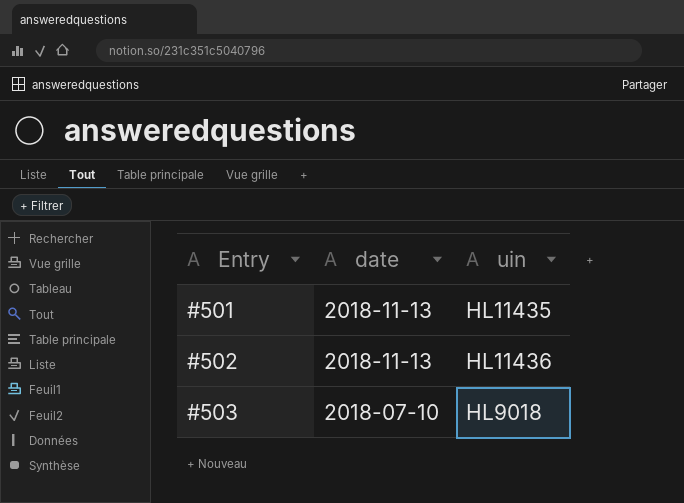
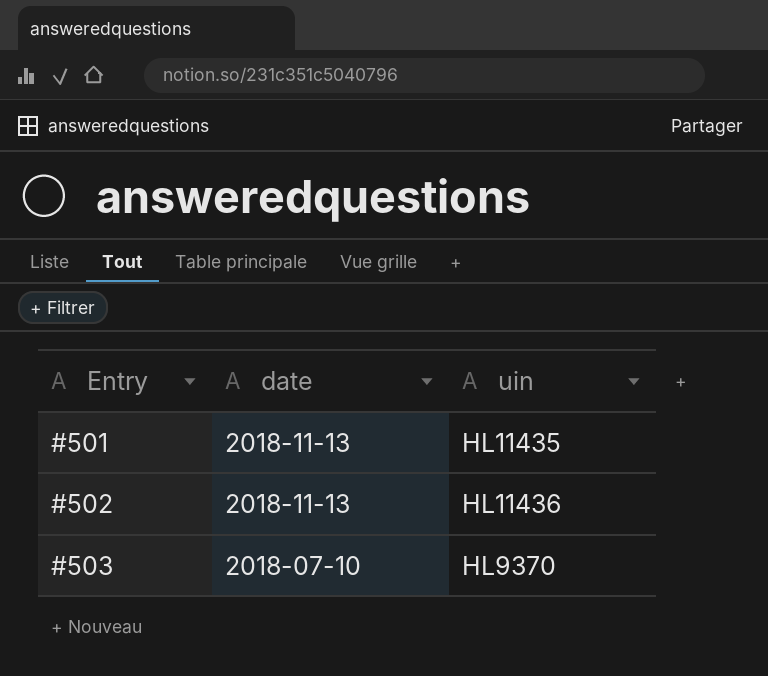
#503 | uin: HL9018 -> HL9370

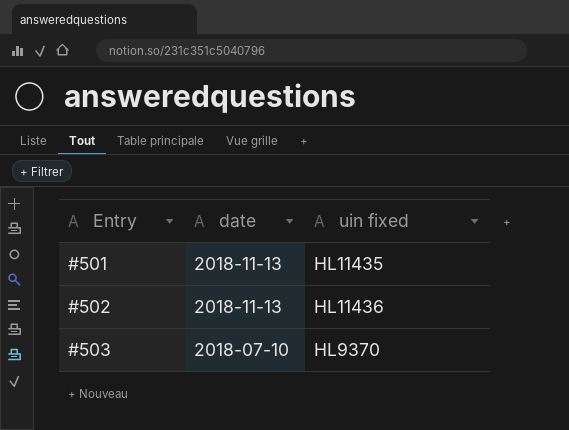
column name: uin -> uin fixed

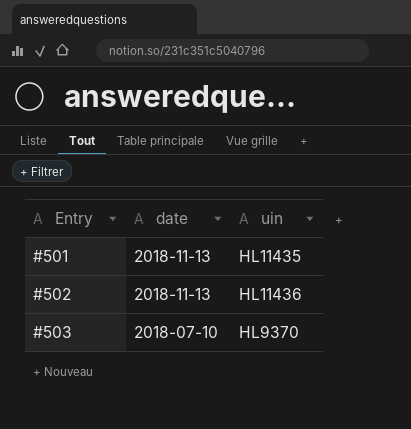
column name: uin fixed -> uin

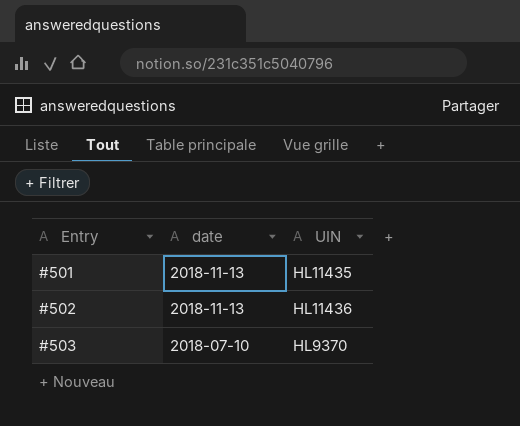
column name: uin -> UIN

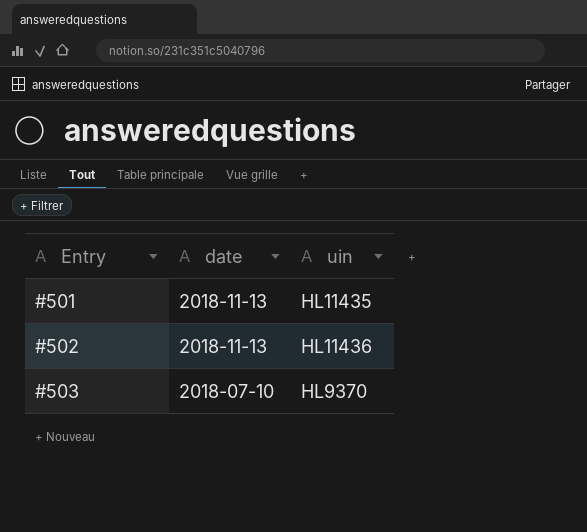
column name: UIN -> uin

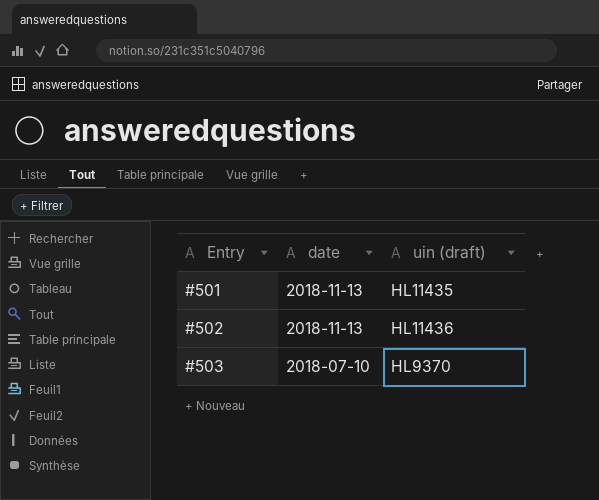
column name: uin -> uin (draft)

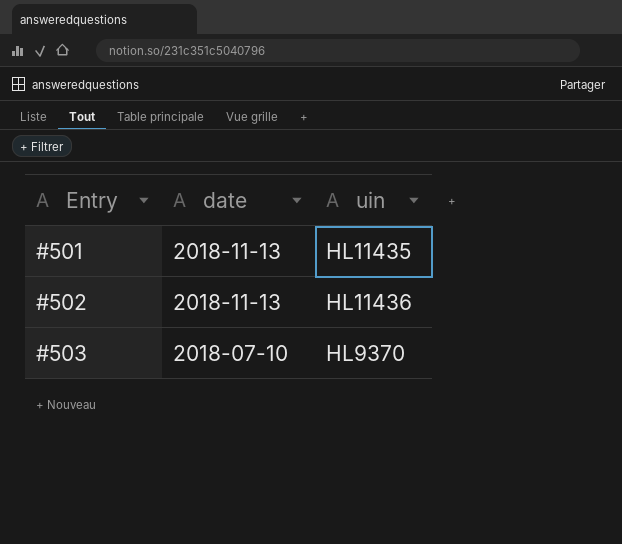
column name: uin (draft) -> uin

